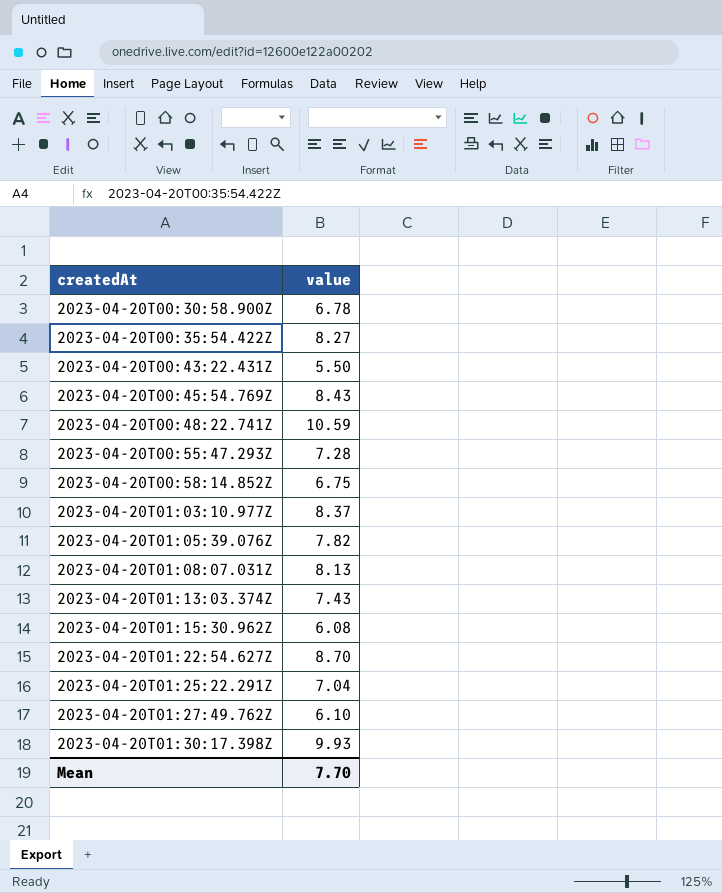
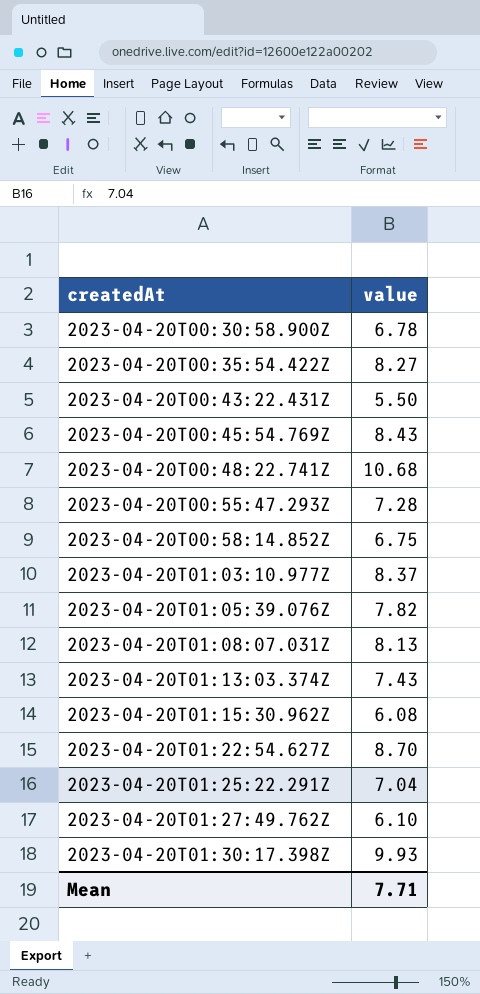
2023-04-20T00:48:22.741Z | value: 10.59 -> 10.68
Mean | value: 7.70 -> 7.71

